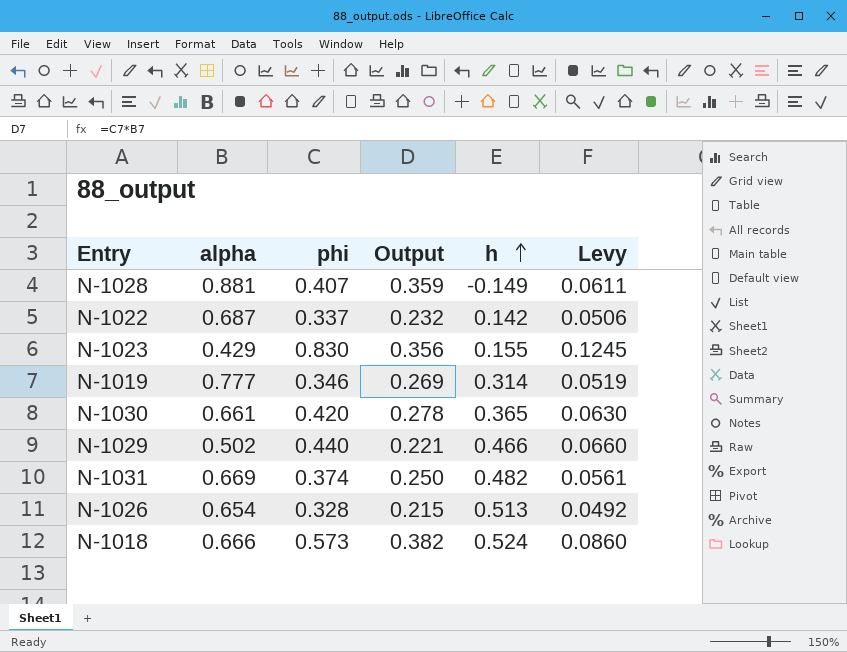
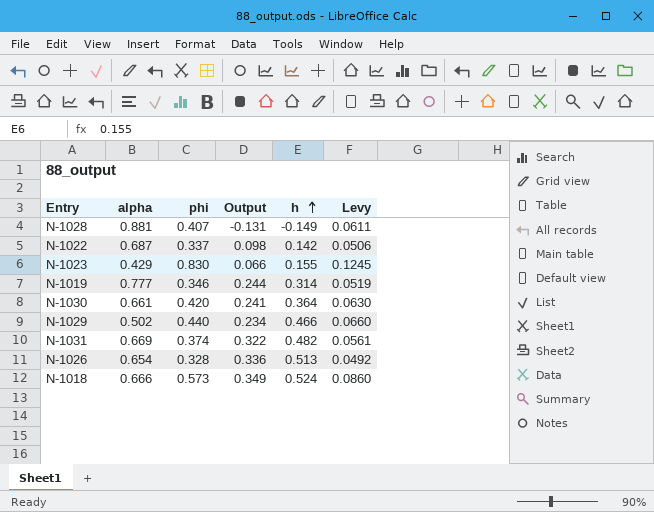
column Output | formula: [alpha] * [phi] -> [alpha] * [h]
N-1030 | h: 0.365 -> 0.364

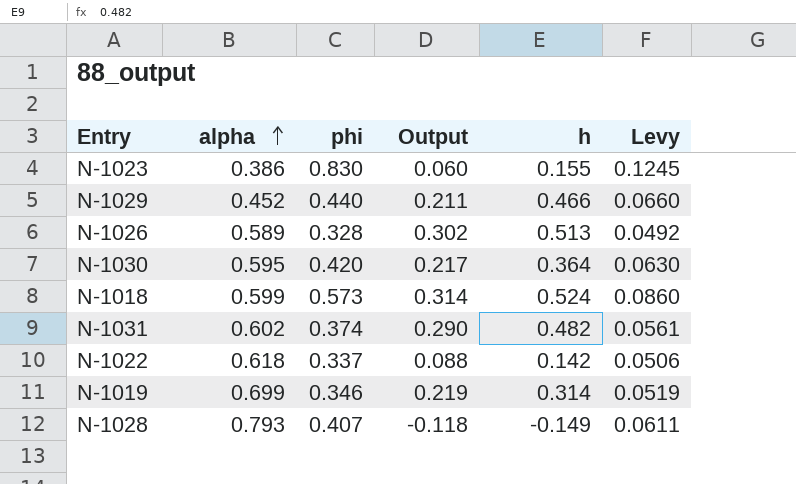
row order: h ascending -> alpha ascending
N-1023 | alpha: 0.429 -> 0.386
N-1023 | Output: 0.066 -> 0.060
N-1029 | alpha: 0.502 -> 0.452
N-1029 | Output: 0.234 -> 0.211
N-1026 | alpha: 0.654 -> 0.589
N-1026 | Output: 0.336 -> 0.302
N-1030 | alpha: 0.661 -> 0.595
N-1030 | Output: 0.241 -> 0.217
N-1018 | alpha: 0.666 -> 0.599
N-1018 | Output: 0.349 -> 0.314
N-1031 | alpha: 0.669 -> 0.602
N-1031 | Output: 0.322 -> 0.290
N-1022 | alpha: 0.687 -> 0.618
N-1022 | Output: 0.098 -> 0.088
N-1019 | alpha: 0.777 -> 0.699
N-1019 | Output: 0.244 -> 0.219
N-1028 | alpha: 0.881 -> 0.793
N-1028 | Output: -0.131 -> -0.118

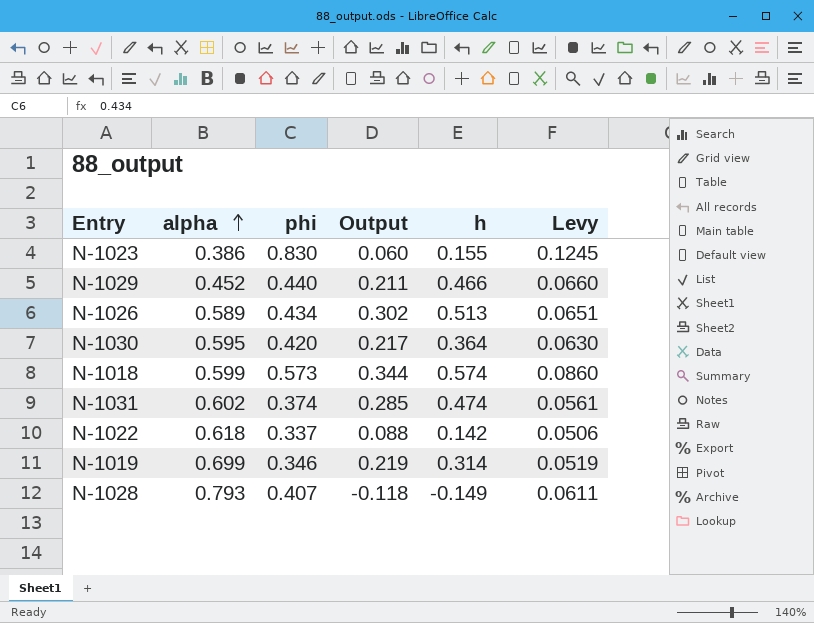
N-1026 | phi: 0.328 -> 0.434
N-1026 | Levy: 0.0492 -> 0.0651
N-1018 | Output: 0.314 -> 0.344
N-1018 | h: 0.524 -> 0.574
N-1031 | Output: 0.290 -> 0.285
N-1031 | h: 0.482 -> 0.474

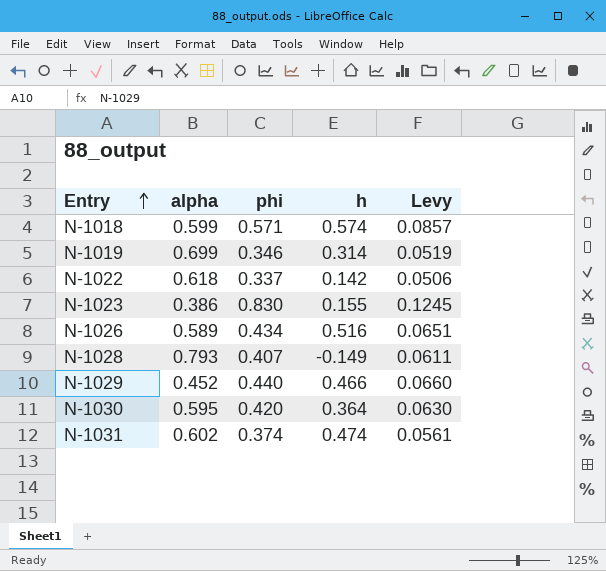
row order: alpha ascending -> Entry ascending
column Output | formula: [alpha] * [h] -> none
N-1018 | phi: 0.573 -> 0.571
N-1018 | Levy: 0.0860 -> 0.0857
N-1026 | h: 0.513 -> 0.516

